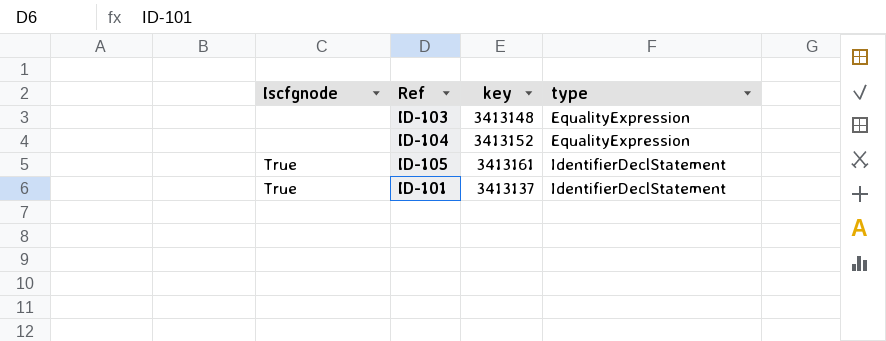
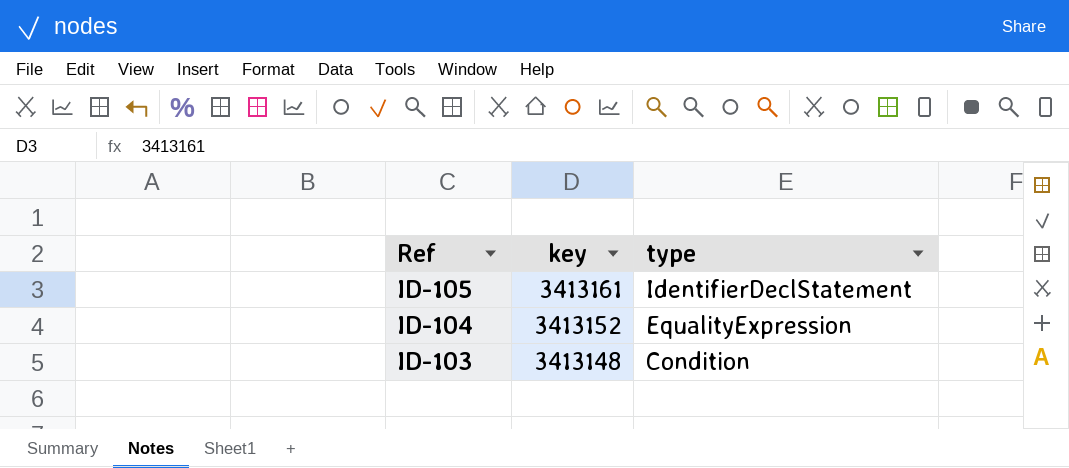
row order: type ascending -> Ref descending
column Iscfgnode | position: 1 -> none
row ID-101: True | 3413137 | IdentifierDeclStatement -> none
ID-103 | type: EqualityExpression -> Condition

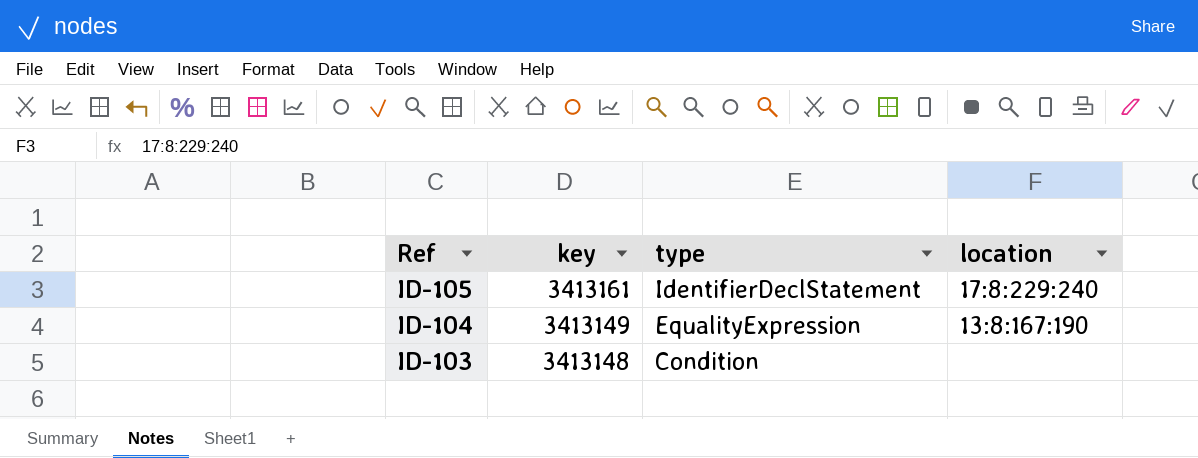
column location | position: none -> 4
ID-104 | key: 3413152 -> 3413149

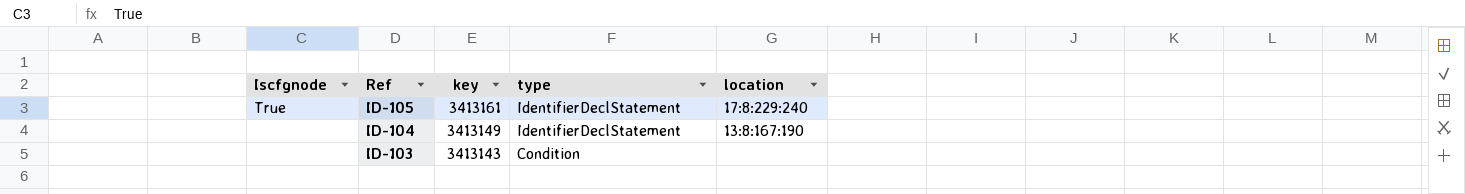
column Iscfgnode | position: none -> 1
ID-104 | type: EqualityExpression -> IdentifierDeclStatement
ID-103 | key: 3413148 -> 3413143

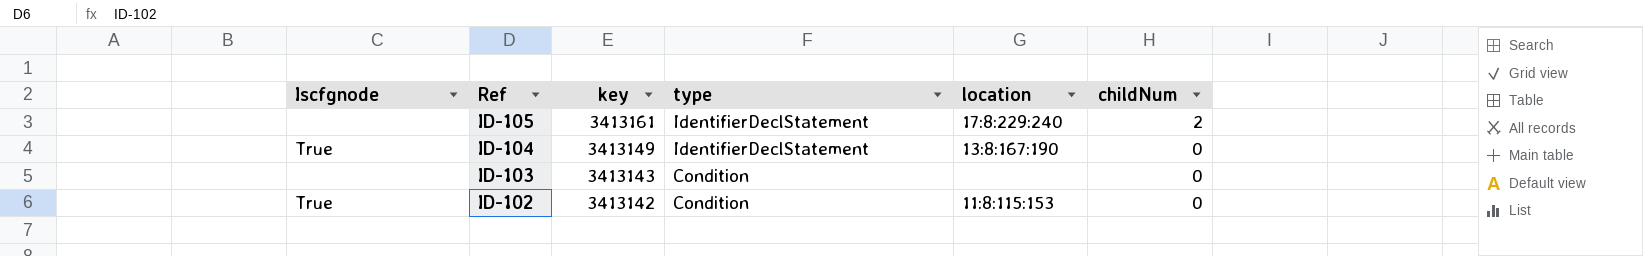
column childNum | position: none -> 6
ID-105 | Iscfgnode: True -> none
ID-104 | Iscfgnode: none -> True
row ID-102: none -> True | 3413142 | Condition | 11:8:115:153 | 0

